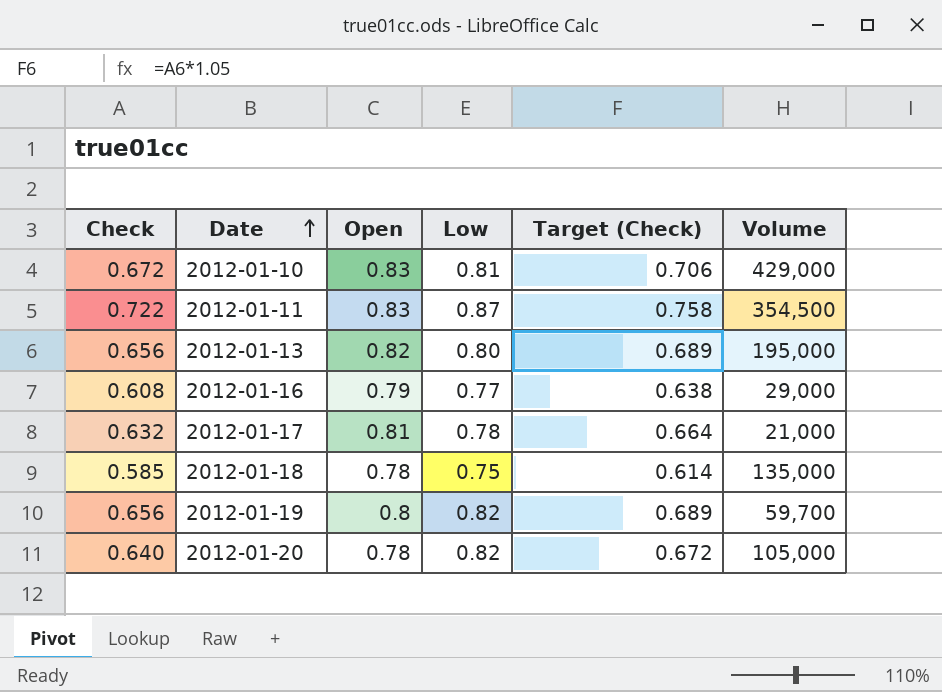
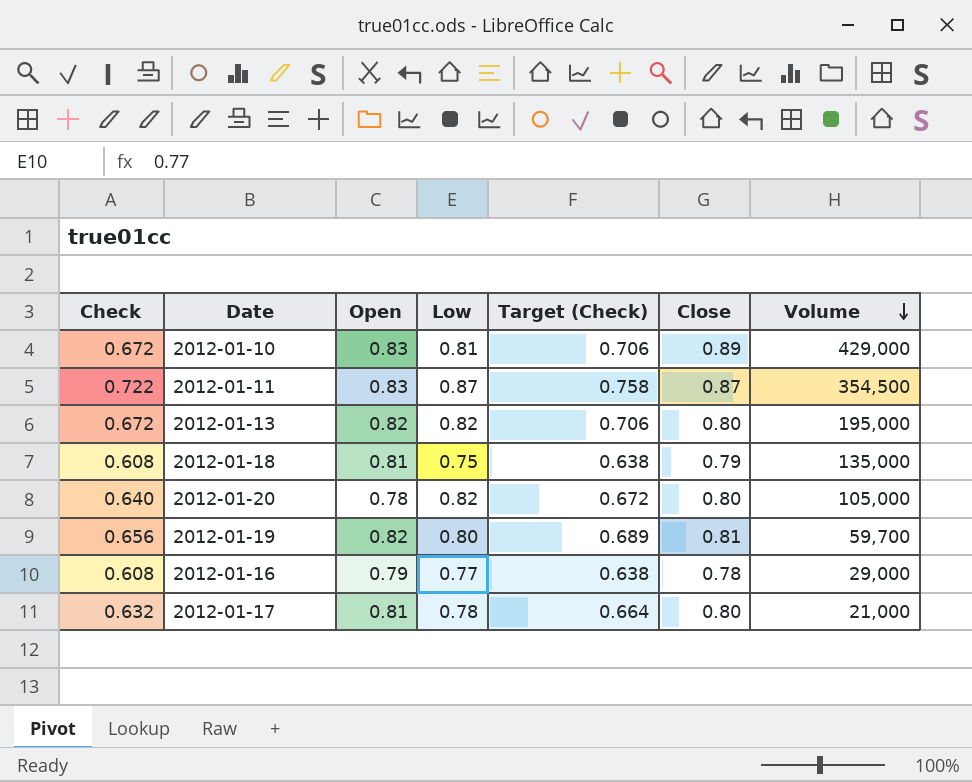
row order: Date ascending -> Volume descending
column Close | position: none -> 6
2012-01-13 | Check: 0.656 -> 0.672
2012-01-13 | Low: 0.80 -> 0.82
2012-01-13 | Target (Check): 0.689 -> 0.706
2012-01-18 | Check: 0.585 -> 0.608
2012-01-18 | Open: 0.78 -> 0.81
2012-01-18 | Target (Check): 0.614 -> 0.638
2012-01-19 | Open: 0.8 -> 0.82
2012-01-19 | Low: 0.82 -> 0.80

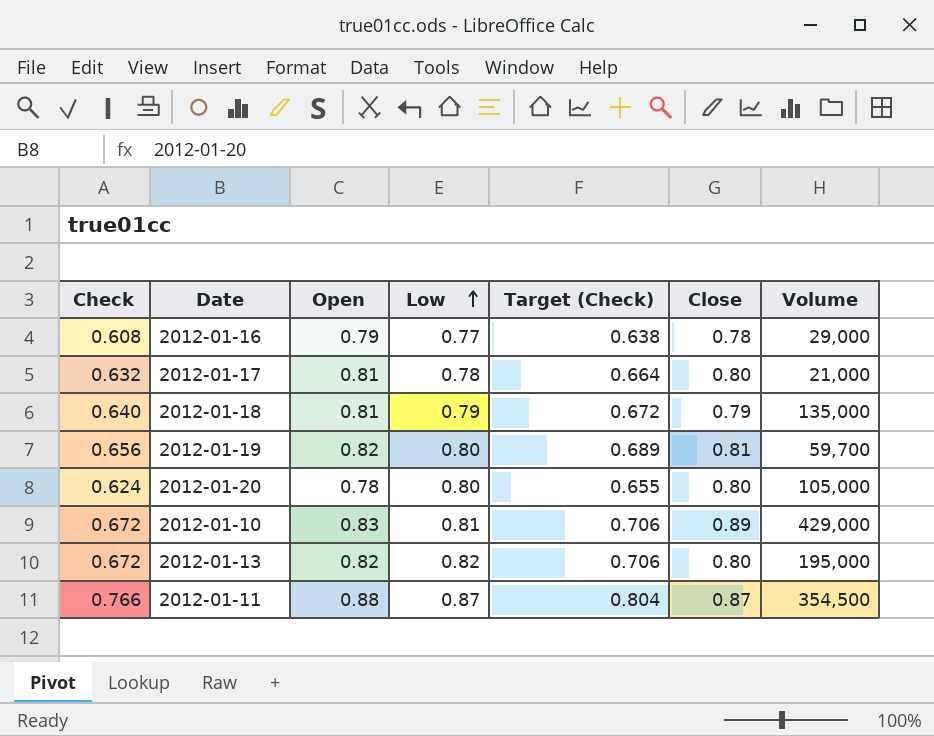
row order: Volume descending -> Low ascending
2012-01-18 | Check: 0.608 -> 0.640
2012-01-18 | Low: 0.75 -> 0.79
2012-01-18 | Target (Check): 0.638 -> 0.672
2012-01-20 | Check: 0.640 -> 0.624
2012-01-20 | Low: 0.82 -> 0.80
2012-01-20 | Target (Check): 0.672 -> 0.655
2012-01-11 | Check: 0.722 -> 0.766
2012-01-11 | Open: 0.83 -> 0.88
2012-01-11 | Target (Check): 0.758 -> 0.804

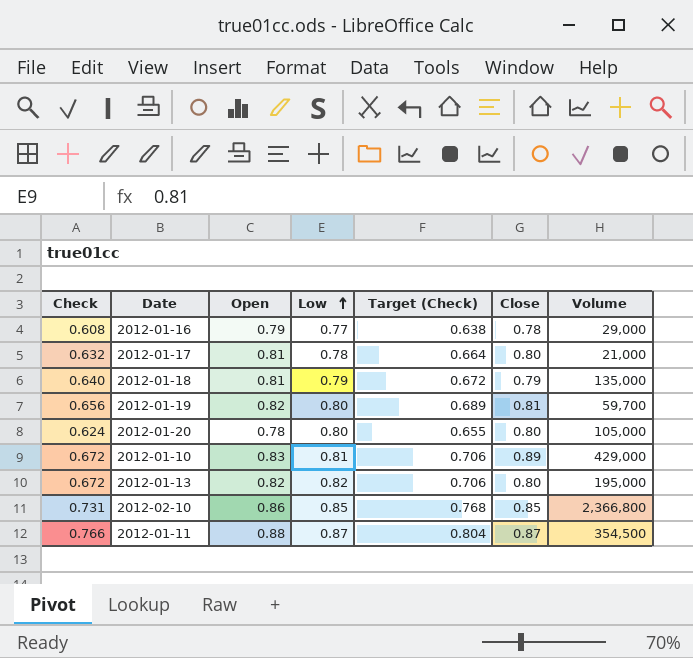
row 2012-02-10: none -> 0.731 | 0.86 | 0.85 | 0.768 | 0.85 | 2,366,800

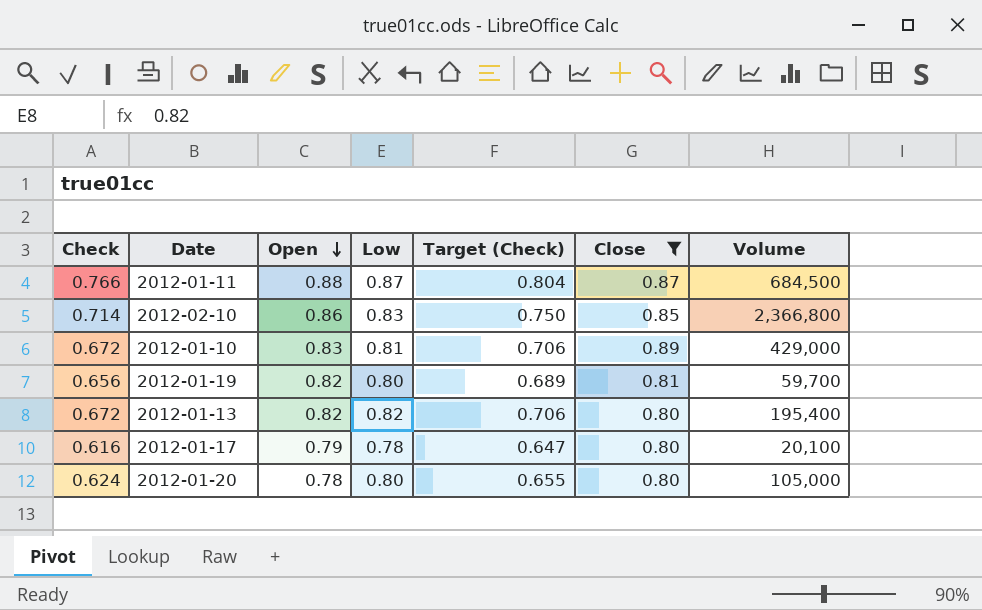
filter: none -> Close >= 0.80
row order: Low ascending -> Open descending
2012-01-11 | Volume: 354,500 -> 684,500
2012-02-10 | Check: 0.731 -> 0.714
2012-02-10 | Low: 0.85 -> 0.83
2012-02-10 | Target (Check): 0.768 -> 0.750
2012-01-13 | Volume: 195,000 -> 195,400
2012-01-17 | Check: 0.632 -> 0.616
2012-01-17 | Open: 0.81 -> 0.79
2012-01-17 | Target (Check): 0.664 -> 0.647
2012-01-17 | Volume: 21,000 -> 20,100

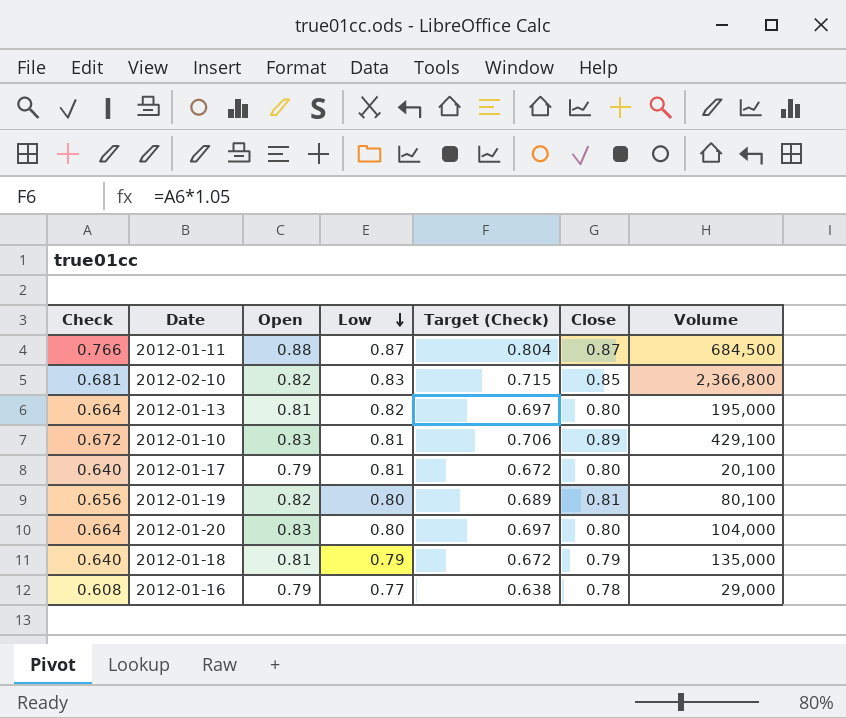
filter: Close >= 0.80 -> none
row order: Open descending -> Low descending
2012-02-10 | Check: 0.714 -> 0.681
2012-02-10 | Open: 0.86 -> 0.82
2012-02-10 | Target (Check): 0.750 -> 0.715
2012-01-13 | Check: 0.672 -> 0.664
2012-01-13 | Open: 0.82 -> 0.81
2012-01-13 | Target (Check): 0.706 -> 0.697
2012-01-13 | Volume: 195,400 -> 195,000
2012-01-10 | Volume: 429,000 -> 429,100
2012-01-17 | Check: 0.616 -> 0.640
2012-01-17 | Low: 0.78 -> 0.81
2012-01-17 | Target (Check): 0.647 -> 0.672
2012-01-19 | Volume: 59,700 -> 80,100
2012-01-20 | Check: 0.624 -> 0.664
2012-01-20 | Open: 0.78 -> 0.83
2012-01-20 | Target (Check): 0.655 -> 0.697
2012-01-20 | Volume: 105,000 -> 104,000

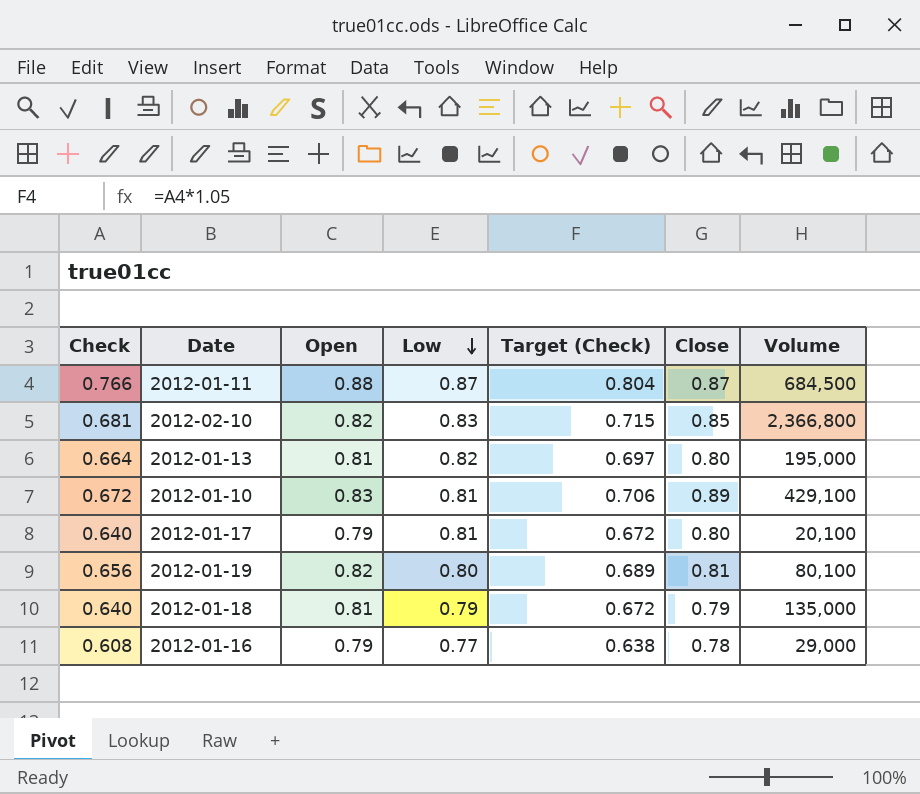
row 2012-01-20: 0.664 | 0.83 | 0.80 | 0.697 | 0.80 | 104,000 -> none

